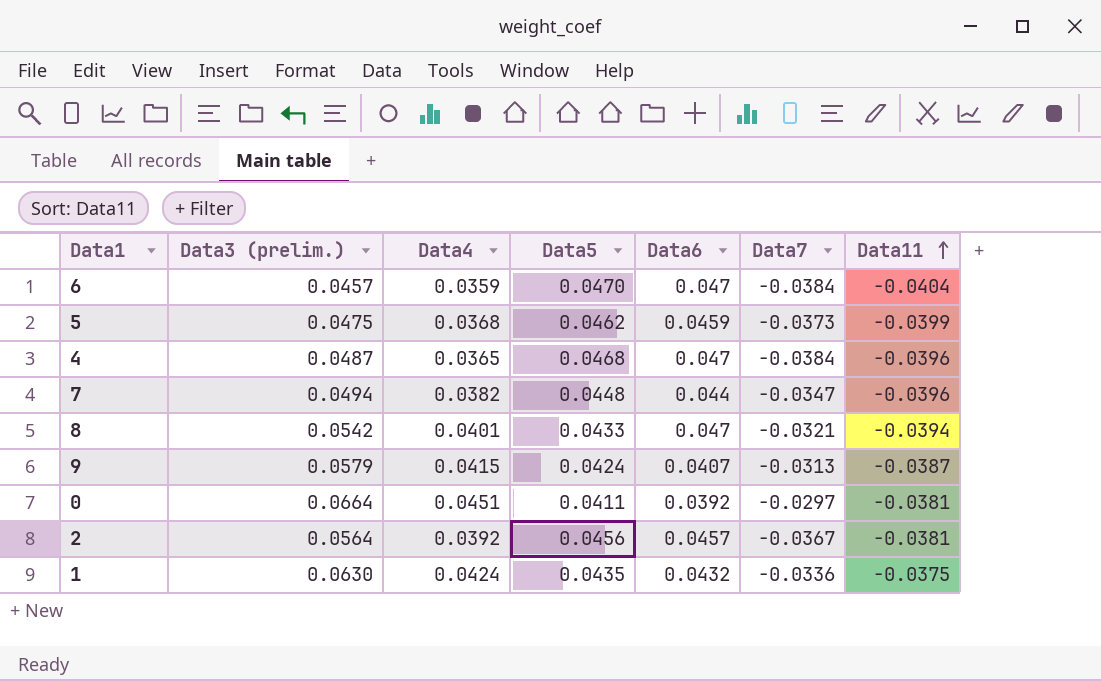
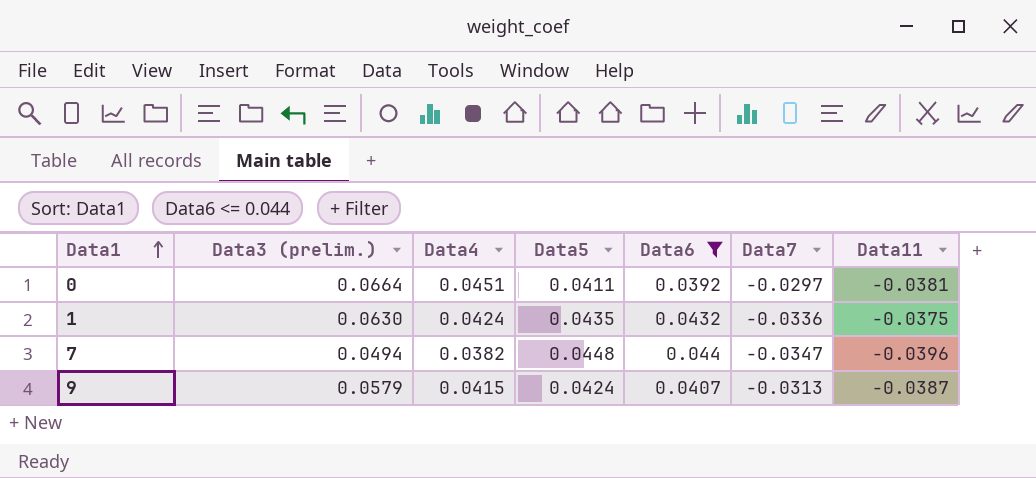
filter: none -> Data6 <= 0.044
row order: Data11 ascending -> Data1 ascending

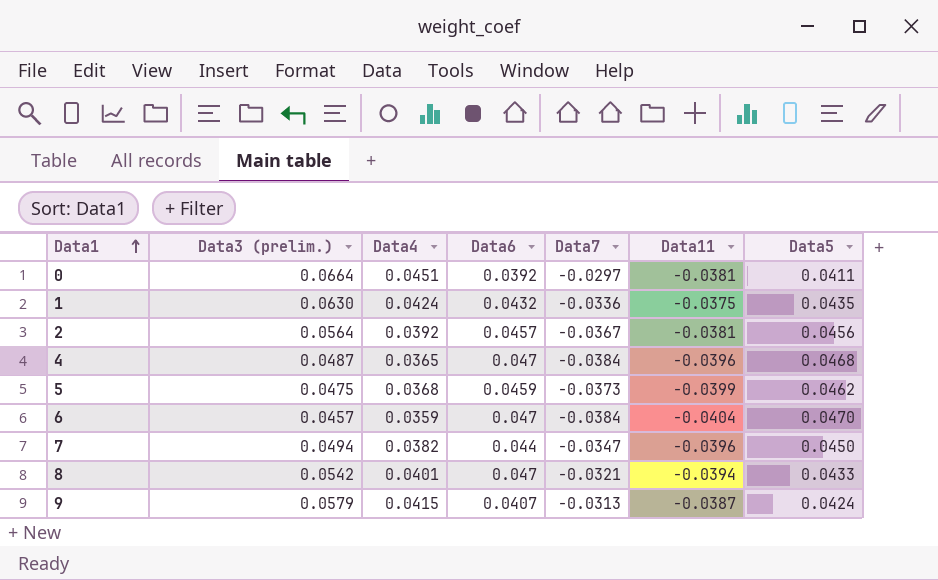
filter: Data6 <= 0.044 -> none
column Data5 | position: 4 -> 7
7 | Data5: 0.0448 -> 0.0450

